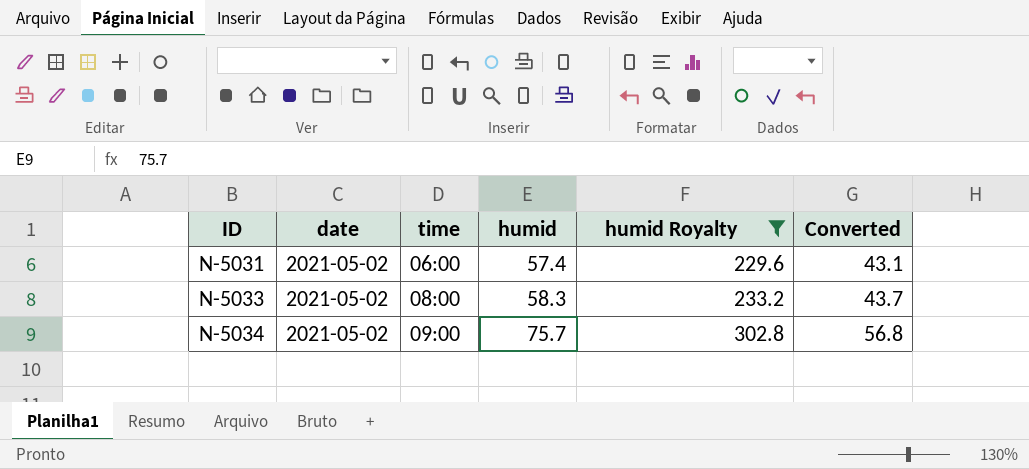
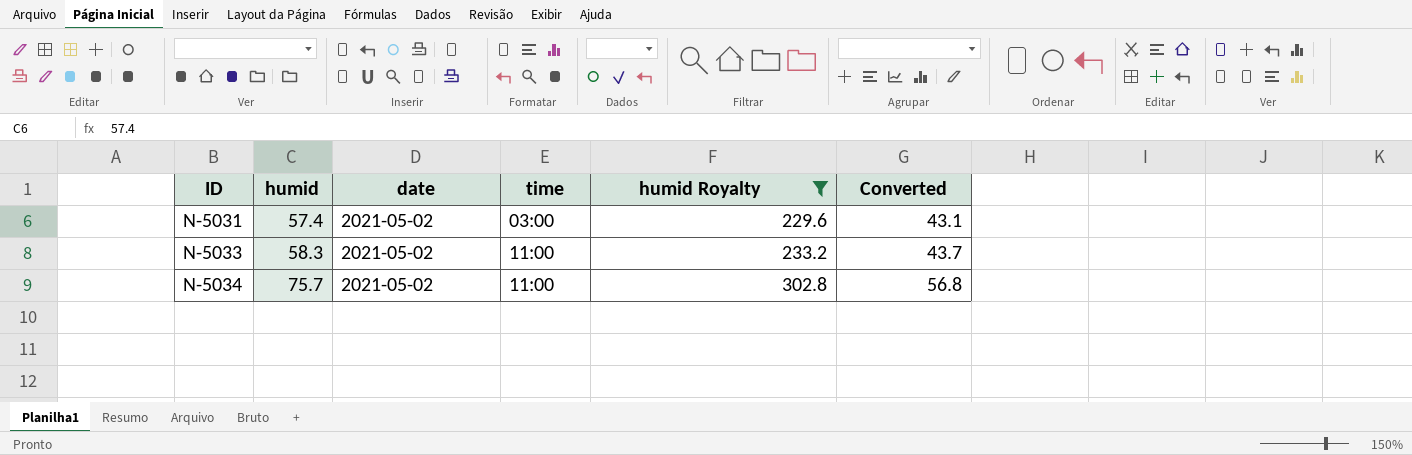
column humid | position: 4 -> 2
N-5031 | time: 06:00 -> 03:00
N-5033 | time: 08:00 -> 11:00
N-5034 | time: 09:00 -> 11:00

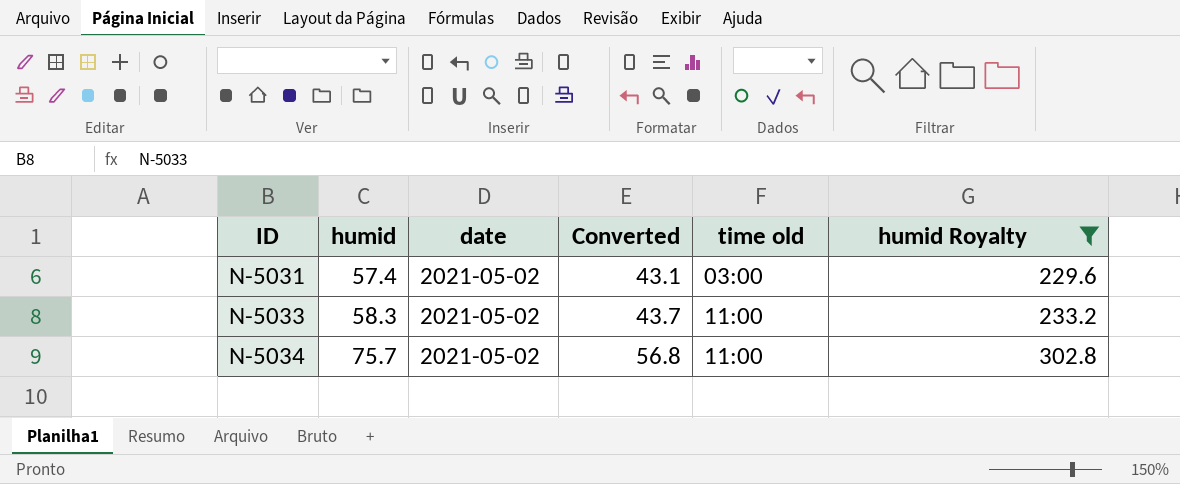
column Converted | position: 6 -> 4
column name: time -> time old

